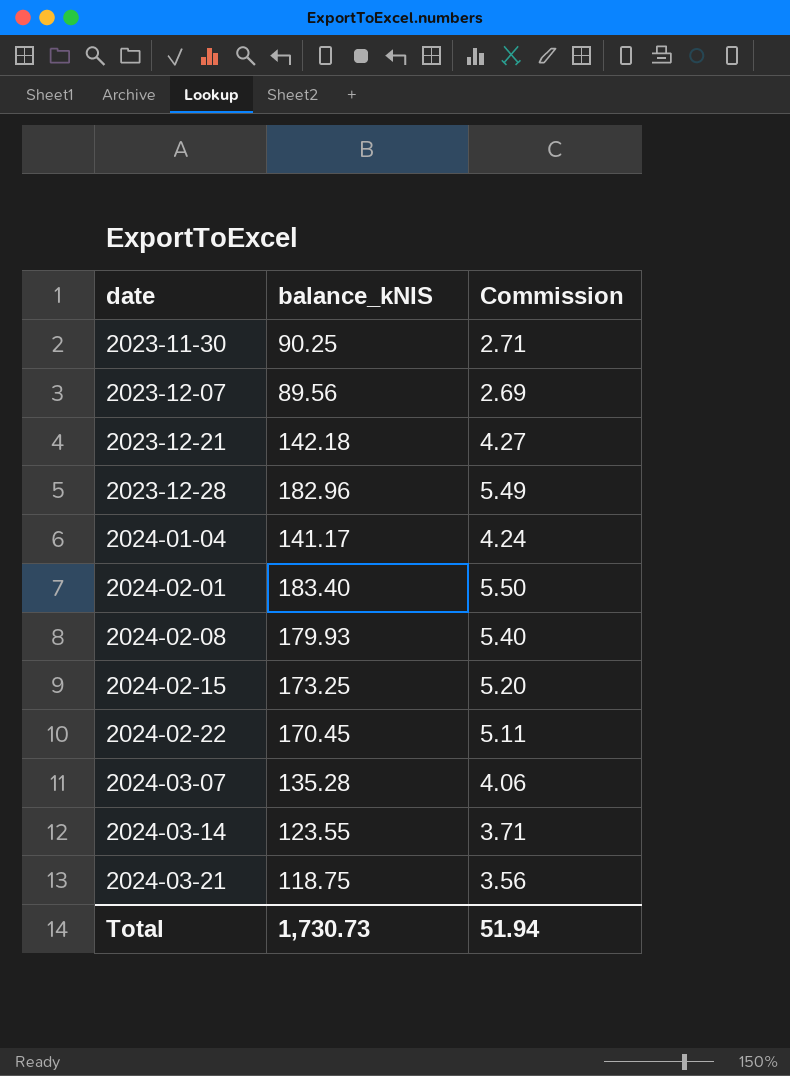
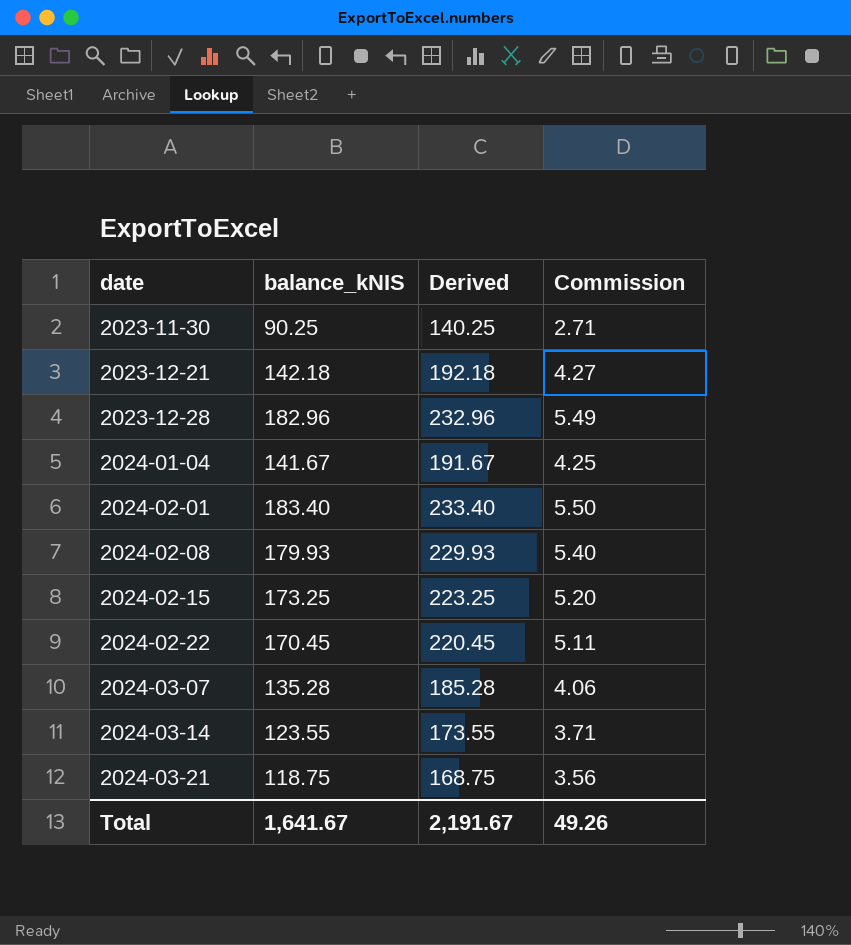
column Derived | formula: none -> [balance_kNIS] + 50
row 2023-12-07: 89.56 | 2.69 -> none
2024-01-04 | balance_kNIS: 141.17 -> 141.67
2024-01-04 | Commission: 4.24 -> 4.25
Total | balance_kNIS: 1,730.73 -> 1,641.67
Total | Commission: 51.94 -> 49.26

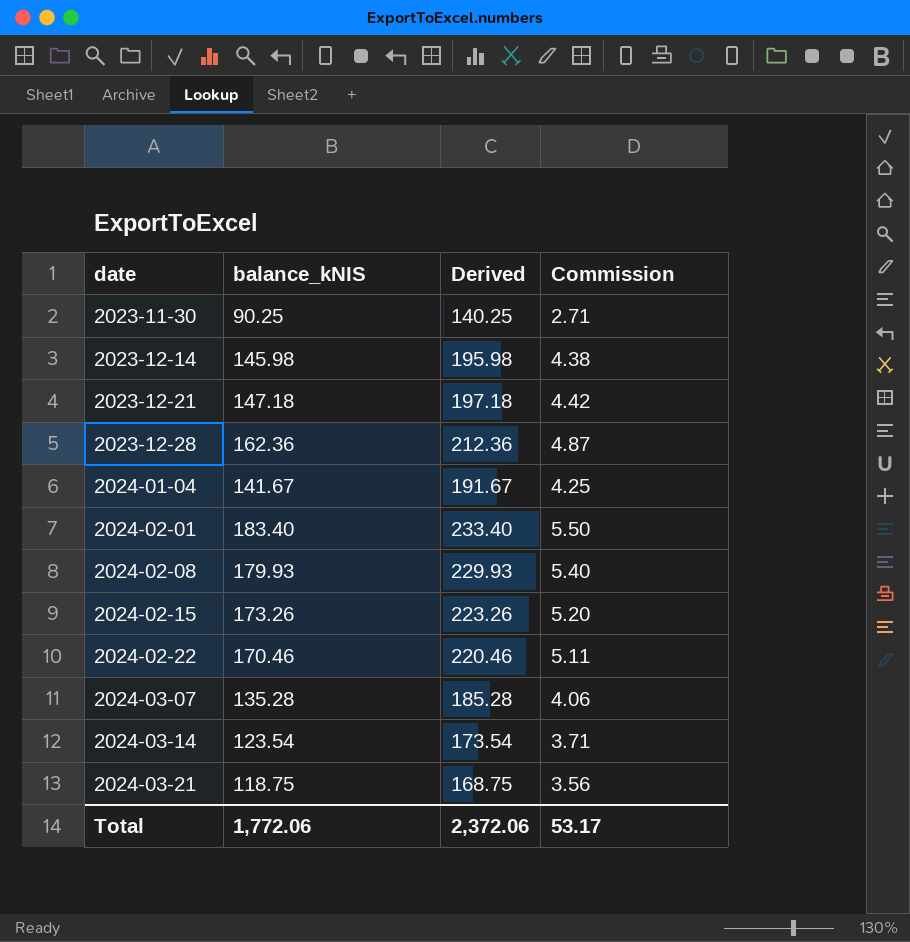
row 2023-12-14: none -> 145.98 | 195.98 | 4.38
2023-12-21 | balance_kNIS: 142.18 -> 147.18
2023-12-21 | Derived: 192.18 -> 197.18
2023-12-21 | Commission: 4.27 -> 4.42
2023-12-28 | balance_kNIS: 182.96 -> 162.36
2023-12-28 | Derived: 232.96 -> 212.36
2023-12-28 | Commission: 5.49 -> 4.87
2024-02-15 | balance_kNIS: 173.25 -> 173.26
2024-02-15 | Derived: 223.25 -> 223.26
2024-02-22 | balance_kNIS: 170.45 -> 170.46
2024-02-22 | Derived: 220.45 -> 220.46
2024-03-14 | balance_kNIS: 123.55 -> 123.54
2024-03-14 | Derived: 173.55 -> 173.54
Total | balance_kNIS: 1,641.67 -> 1,772.06
Total | Derived: 2,191.67 -> 2,372.06
Total | Commission: 49.26 -> 53.17

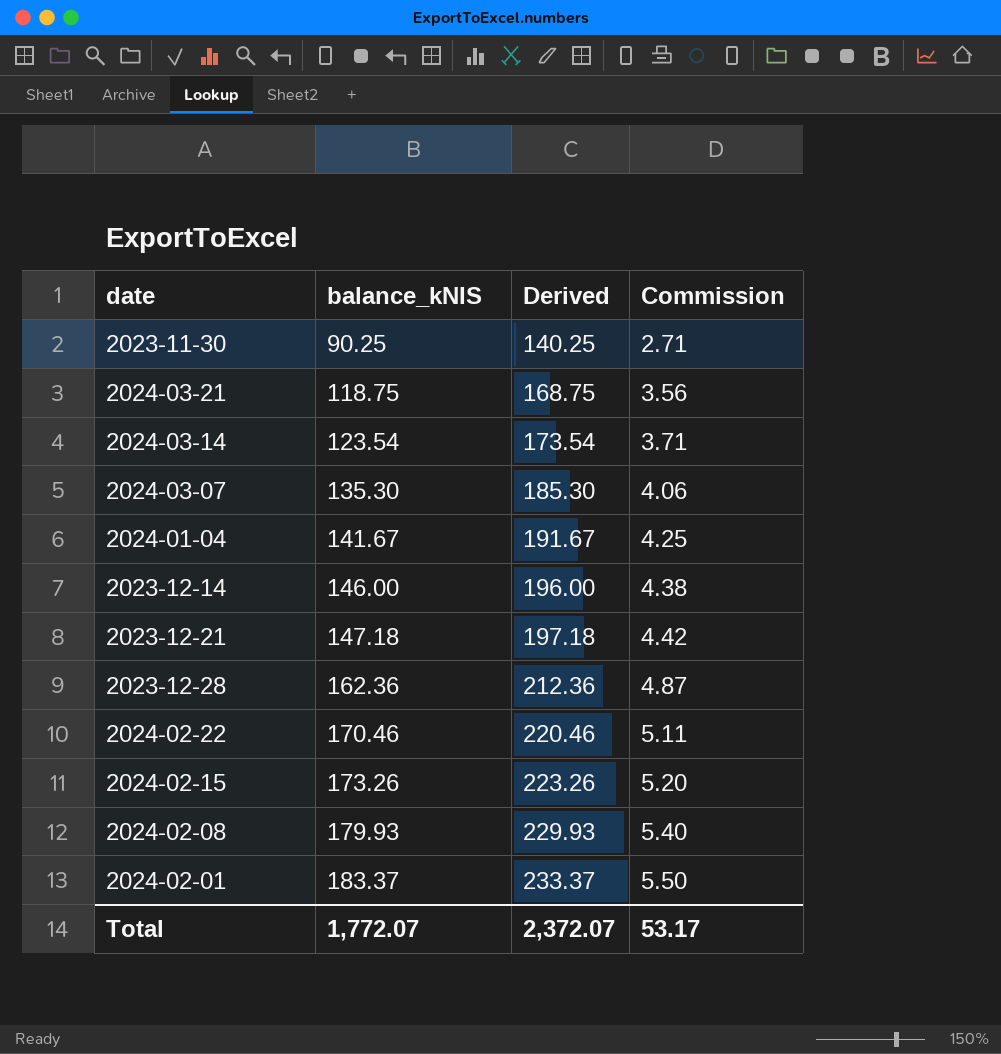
row order: date ascending -> balance_kNIS ascending
2024-03-07 | balance_kNIS: 135.28 -> 135.30
2024-03-07 | Derived: 185.28 -> 185.30
2023-12-14 | balance_kNIS: 145.98 -> 146.00
2023-12-14 | Derived: 195.98 -> 196.00
2024-02-01 | balance_kNIS: 183.40 -> 183.37
2024-02-01 | Derived: 233.40 -> 233.37
Total | balance_kNIS: 1,772.06 -> 1,772.07
Total | Derived: 2,372.06 -> 2,372.07

